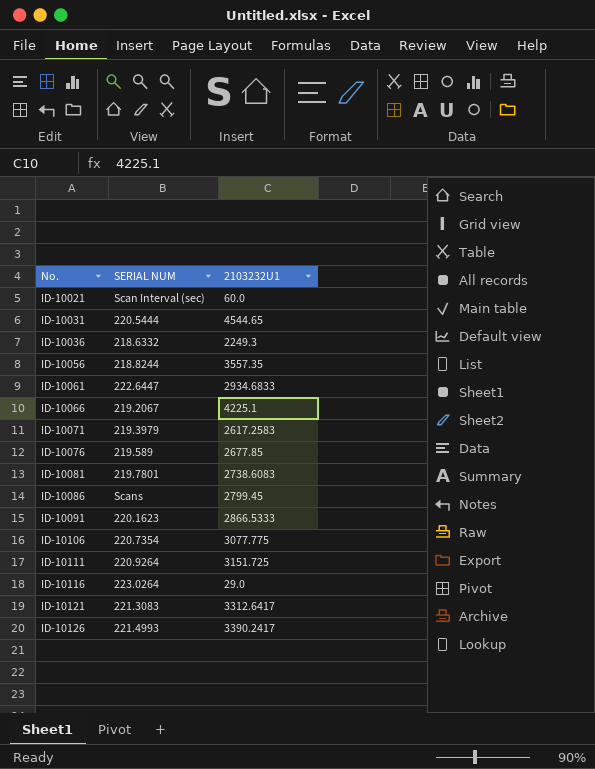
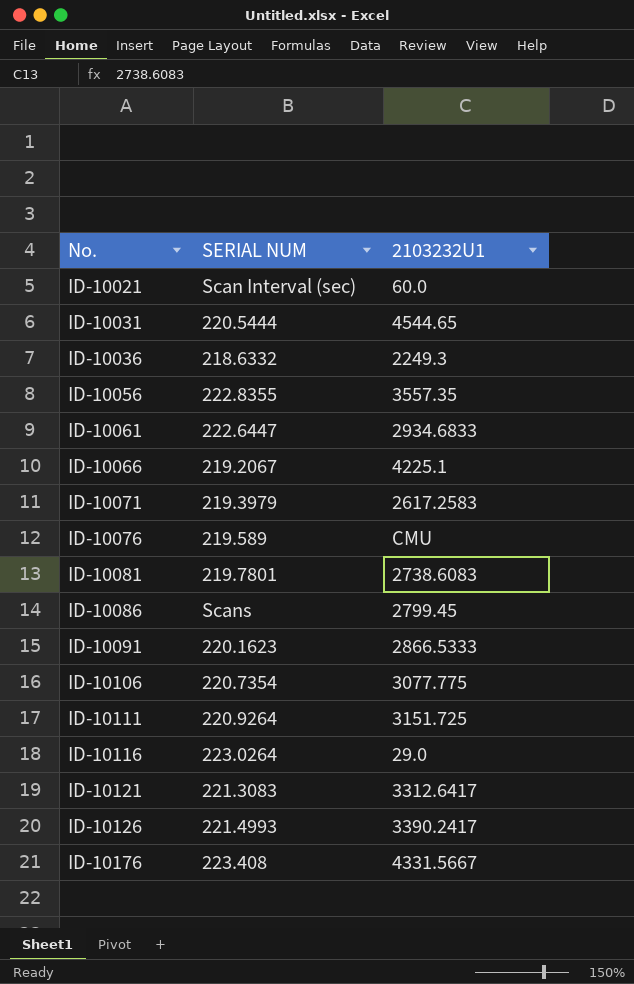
ID-10056 | SERIAL NUM: 218.8244 -> 222.8355
ID-10076 | 2103232U1: 2677.85 -> CMU
row ID-10176: none -> 223.408 | 4331.5667

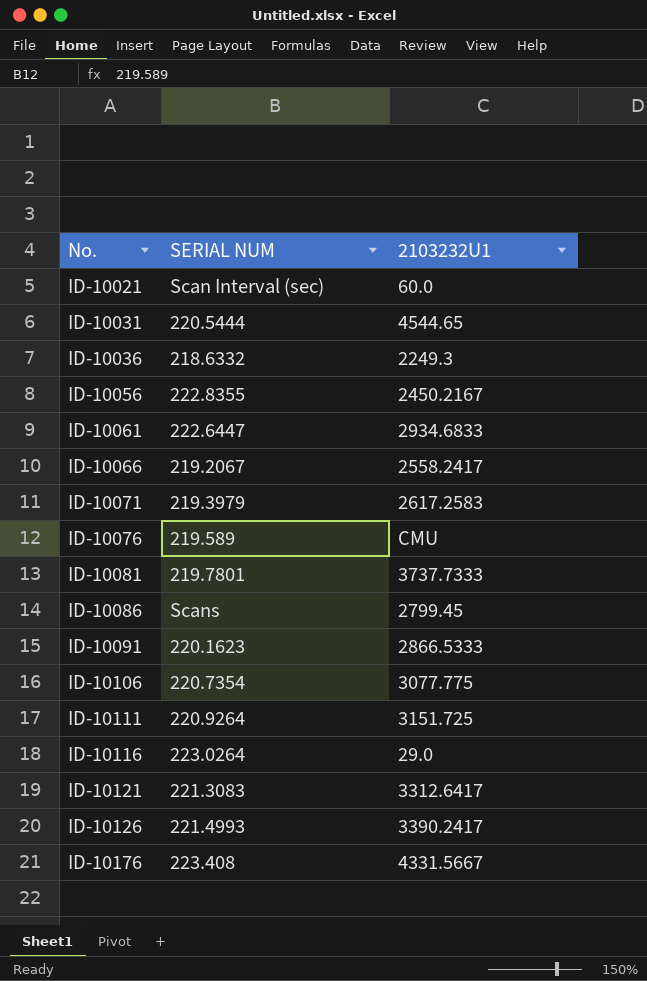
ID-10056 | 2103232U1: 3557.35 -> 2450.2167
ID-10066 | 2103232U1: 4225.1 -> 2558.2417
ID-10081 | 2103232U1: 2738.6083 -> 3737.7333

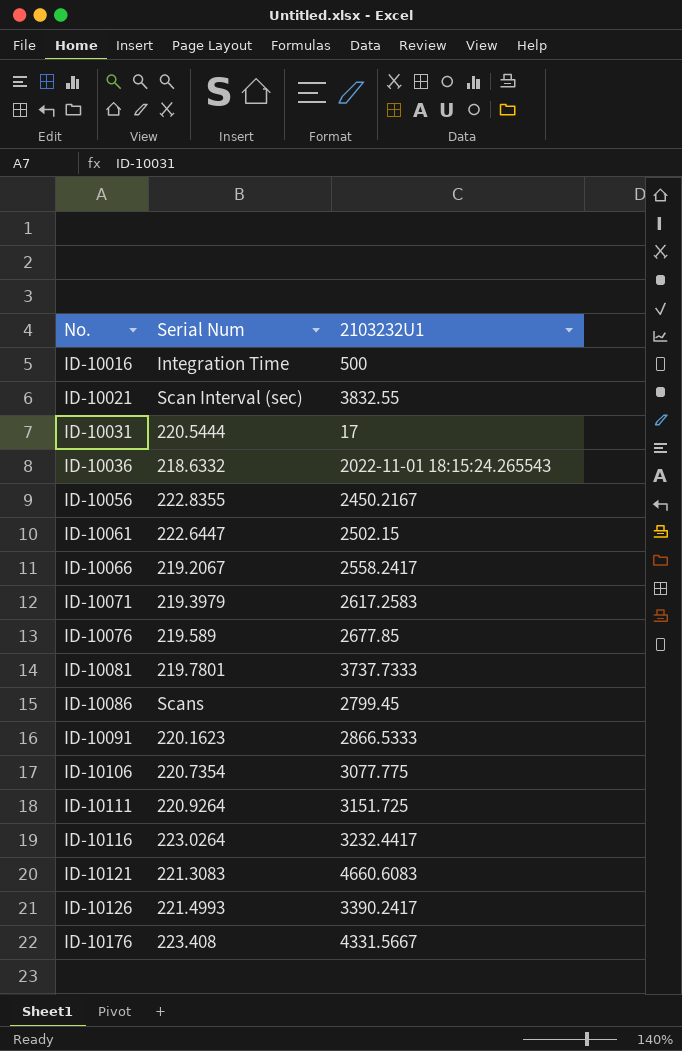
column name: SERIAL NUM -> Serial Num
row ID-10016: none -> Integration Time | 500
ID-10021 | 2103232U1: 60.0 -> 3832.55
ID-10031 | 2103232U1: 4544.65 -> 17
ID-10036 | 2103232U1: 2249.3 -> 2022-11-01 18:15:24.265543
ID-10061 | 2103232U1: 2934.6833 -> 2502.15
ID-10076 | 2103232U1: CMU -> 2677.85
ID-10116 | 2103232U1: 29.0 -> 3232.4417
ID-10121 | 2103232U1: 3312.6417 -> 4660.6083

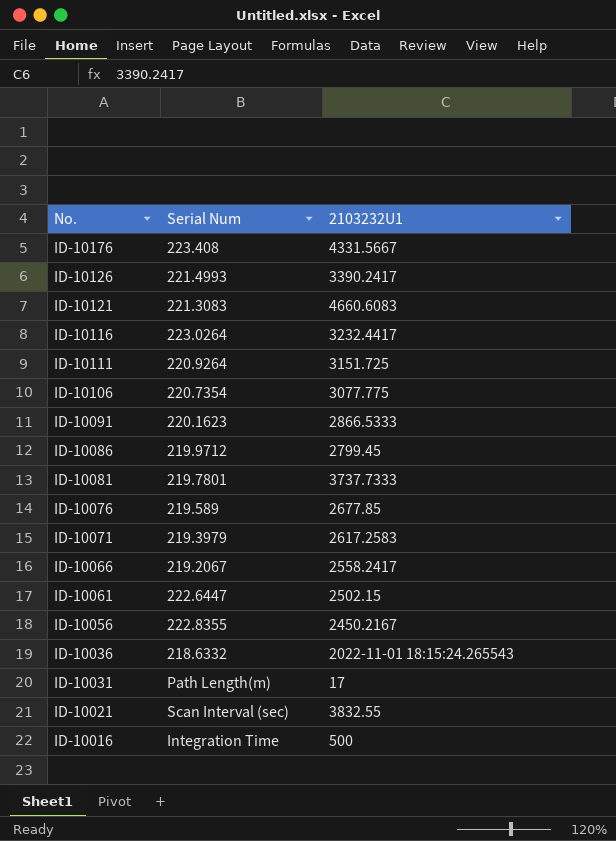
row order: No. ascending -> No. descending
ID-10086 | Serial Num: Scans -> 219.9712
ID-10031 | Serial Num: 220.5444 -> Path Length(m)

